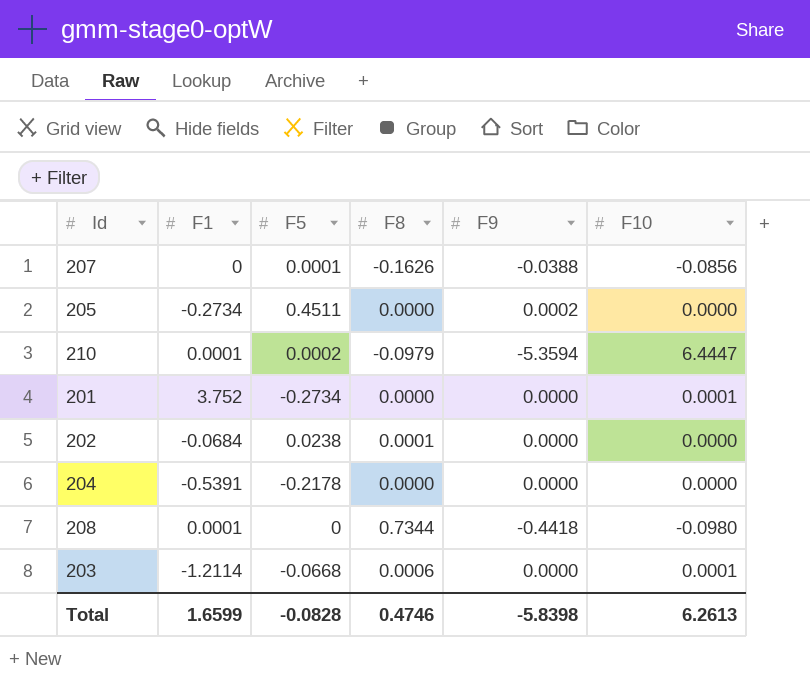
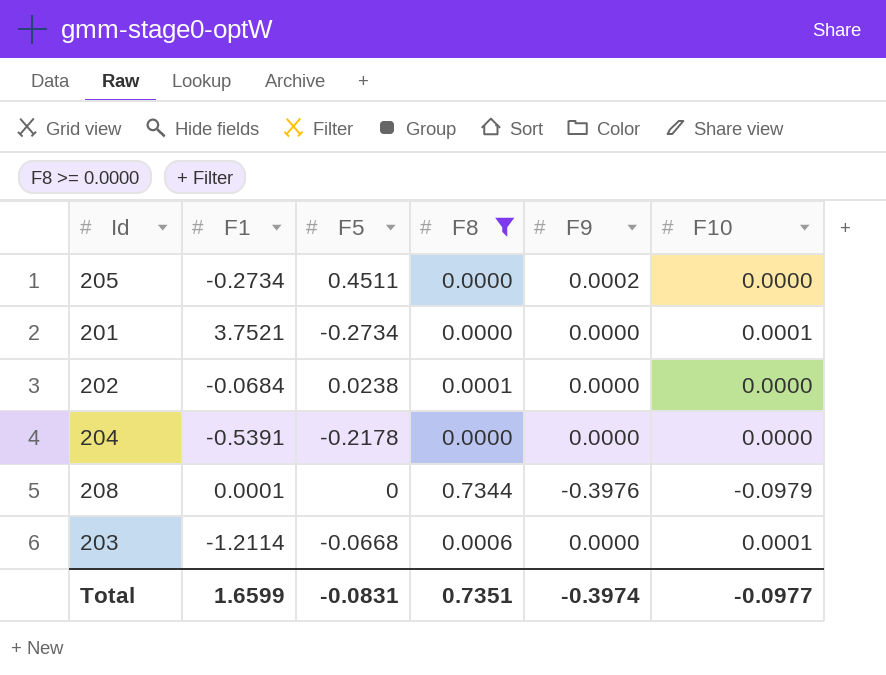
filter: none -> F8 >= 0.0000
201 | F1: 3.752 -> 3.7521
208 | F9: -0.4418 -> -0.3976
208 | F10: -0.0980 -> -0.0979
Total | F5: -0.0828 -> -0.0831
Total | F8: 0.4746 -> 0.7351
Total | F9: -5.8398 -> -0.3974
Total | F10: 6.2613 -> -0.0977

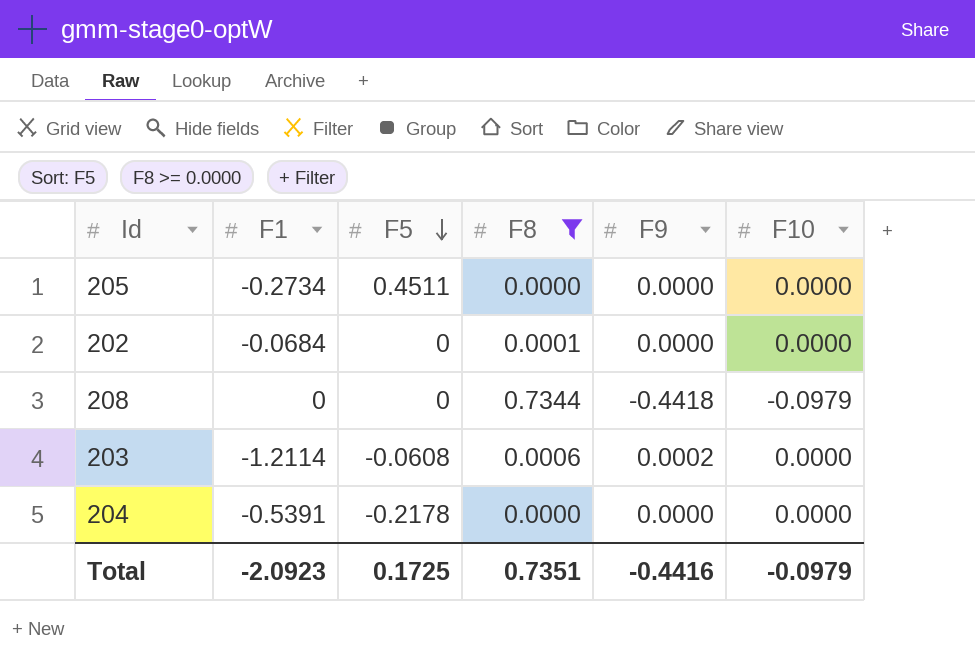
row order: none -> F5 descending
row 201: 3.7521 | -0.2734 | 0.0000 | 0.0000 | 0.0001 -> none
205 | F9: 0.0002 -> 0.0000
202 | F5: 0.0238 -> 0
208 | F1: 0.0001 -> 0
208 | F9: -0.3976 -> -0.4418
203 | F5: -0.0668 -> -0.0608
203 | F9: 0.0000 -> 0.0002
203 | F10: 0.0001 -> 0.0000
Total | F1: 1.6599 -> -2.0923
Total | F5: -0.0831 -> 0.1725
Total | F9: -0.3974 -> -0.4416
Total | F10: -0.0977 -> -0.0979

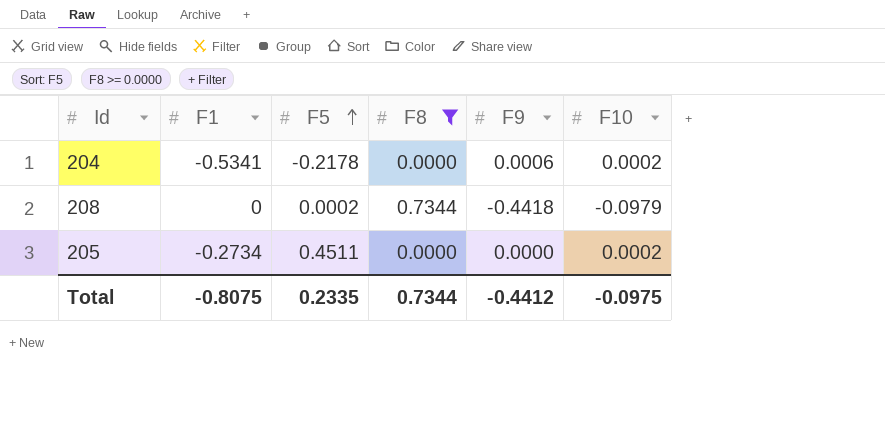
row order: F5 descending -> F5 ascending
row 202: -0.0684 | 0 | 0.0001 | 0.0000 | 0.0000 -> none
row 203: -1.2114 | -0.0608 | 0.0006 | 0.0002 | 0.0000 -> none
204 | F1: -0.5391 -> -0.5341
204 | F9: 0.0000 -> 0.0006
204 | F10: 0.0000 -> 0.0002
208 | F5: 0 -> 0.0002
205 | F10: 0.0000 -> 0.0002
Total | F1: -2.0923 -> -0.8075
Total | F5: 0.1725 -> 0.2335
Total | F8: 0.7351 -> 0.7344
Total | F9: -0.4416 -> -0.4412
Total | F10: -0.0979 -> -0.0975

